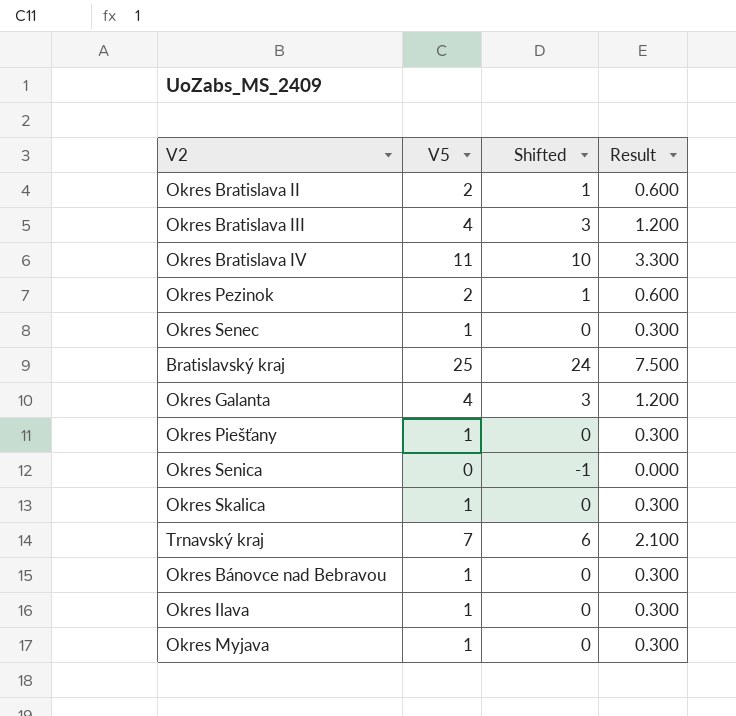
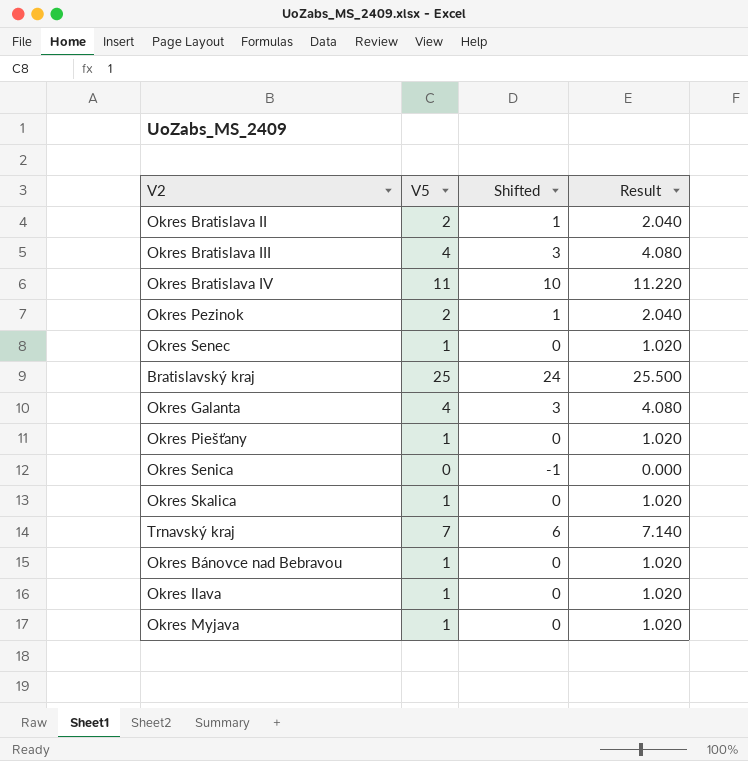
column Result | formula: [V5] * 0.3 -> [V5] * 1.02

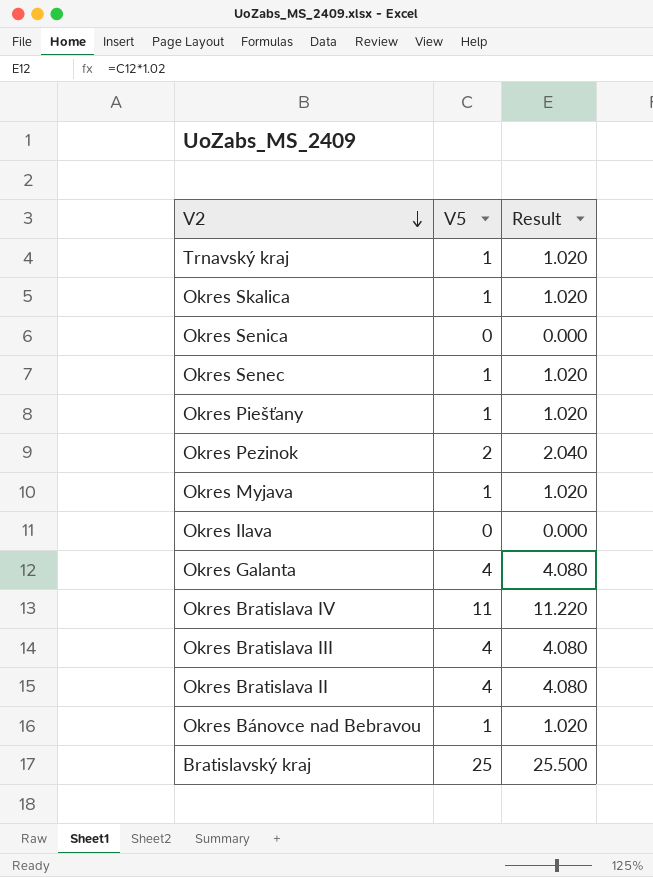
row order: none -> V2 descending
column Shifted | formula: [V5] - 1 -> none
Trnavský kraj | V5: 7 -> 1
Trnavský kraj | Result: 7.140 -> 1.020
Okres Ilava | V5: 1 -> 0
Okres Ilava | Result: 1.020 -> 0.000
Okres Bratislava II | V5: 2 -> 4
Okres Bratislava II | Result: 2.040 -> 4.080

